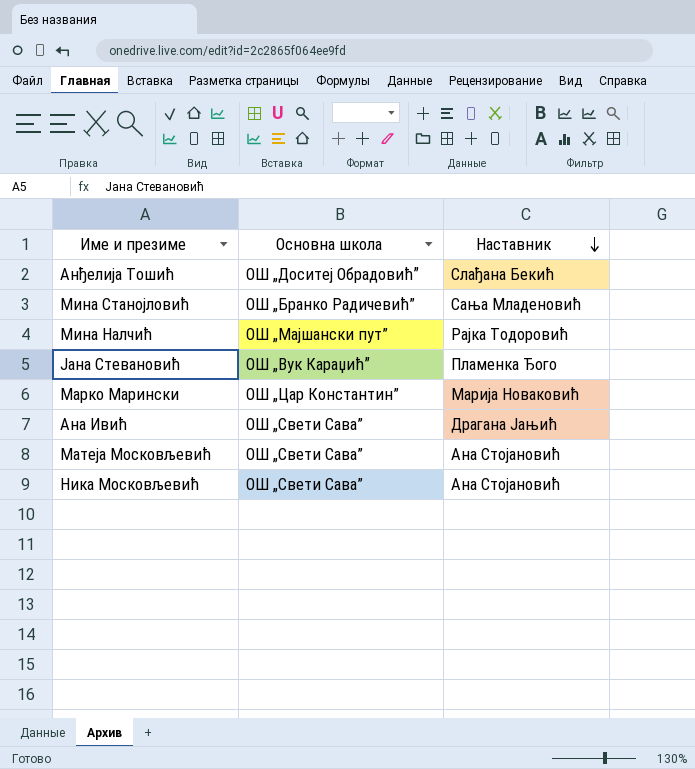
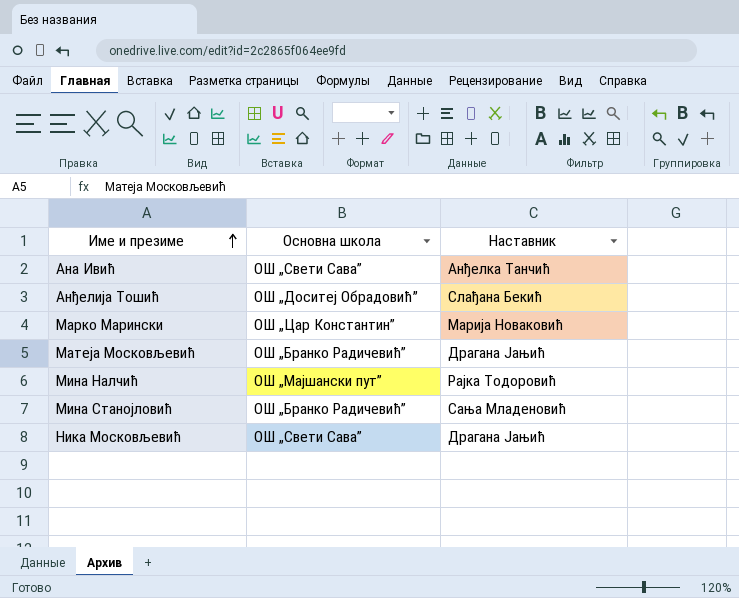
row order: Наставник descending -> Име и презиме ascending
row Јана Стевановић: ОШ „Вук Караџићˮ | Пламенка Ђого -> none
Ана Ивић | Наставник: Драгана Јањић -> Анђелка Танчић
Матеја Московљевић | Основна школа: ОШ „Свети Сава” -> ОШ „Бранко Радичевић”
Матеја Московљевић | Наставник: Ана Стојановић -> Драгана Јањић
Ника Московљевић | Наставник: Ана Стојановић -> Драгана Јањић

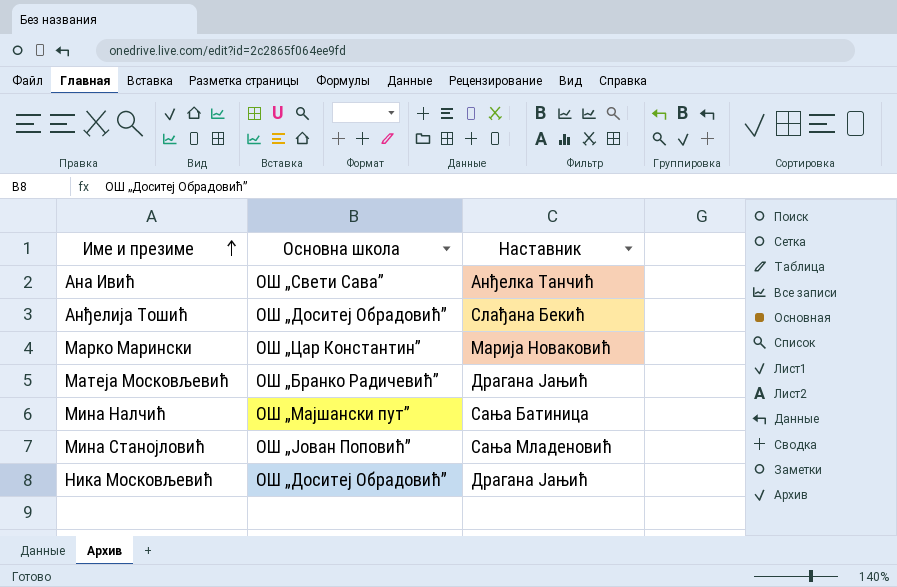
Мина Налчић | Наставник: Рајка Тодоровић -> Сања Батиница
Мина Станојловић | Основна школа: ОШ „Бранко Радичевић” -> ОШ „Јован Поповићˮ
Ника Московљевић | Основна школа: ОШ „Свети Сава” -> ОШ „Доситеј Обрадовићˮ

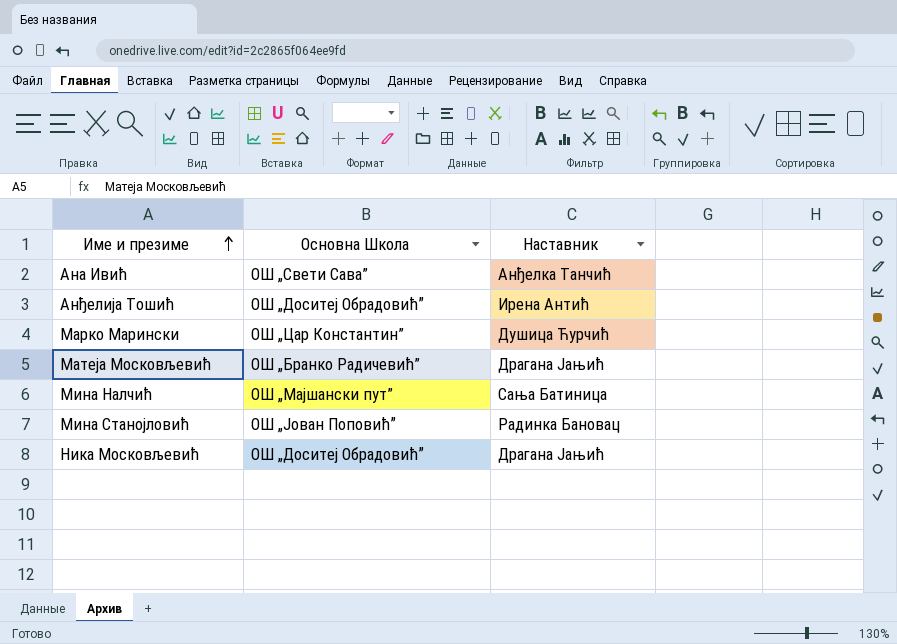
column name: Основна школа -> Основна Школа
Анђелија Тошић | Наставник: Слађана Бекић -> Ирена Антић
Марко Марински | Наставник: Марија Новаковић -> Душица Ћурчић
Мина Станојловић | Наставник: Сања Младеновић -> Радинка Бановац

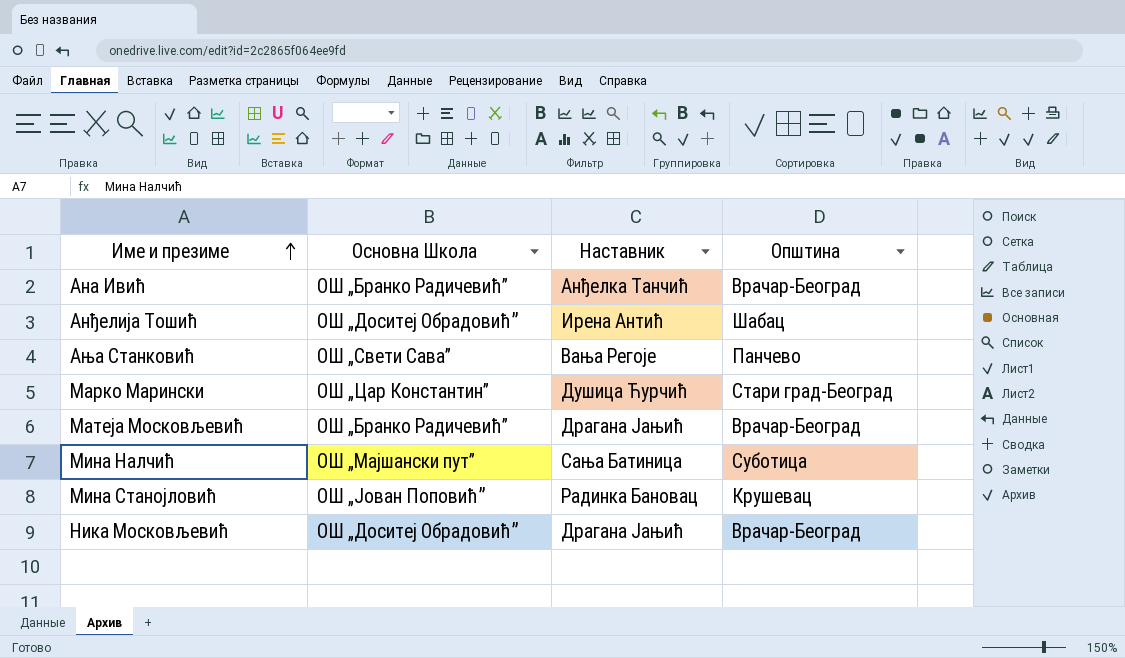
column Општина | position: none -> 4
Ана Ивић | Основна Школа: ОШ „Свети Сава” -> ОШ „Бранко Радичевић”
row Ања Станковић: none -> ОШ „Свети Сава” | Вања Регоје | Панчево

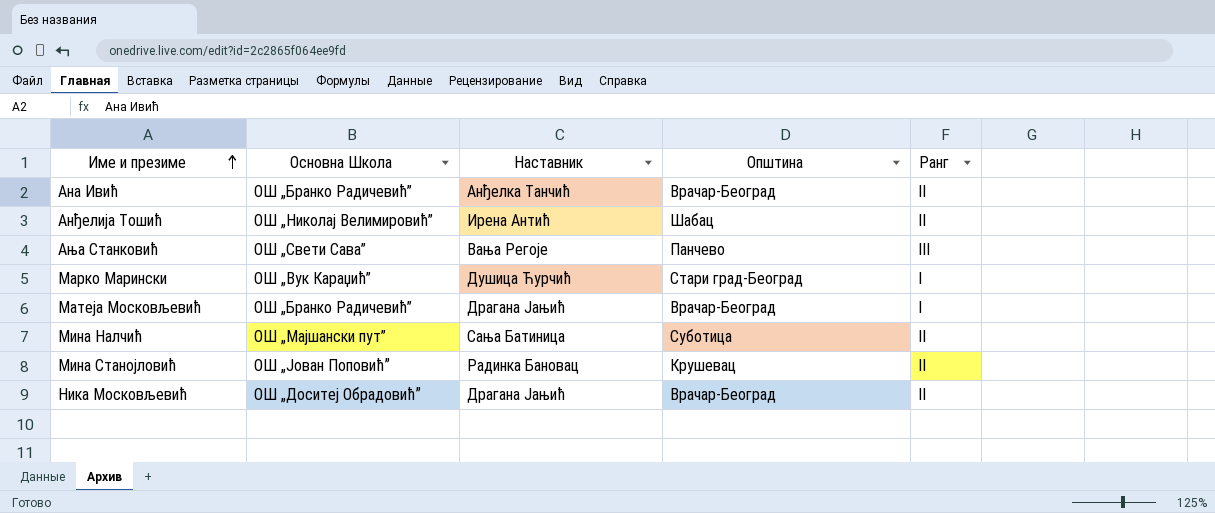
column Ранг | position: none -> 5
Анђелија Тошић | Основна Школа: ОШ „Доситеј Обрадовићˮ -> ОШ „Николај Велимировић”
Марко Марински | Основна Школа: ОШ „Цар Константин” -> ОШ „Вук Караџић”

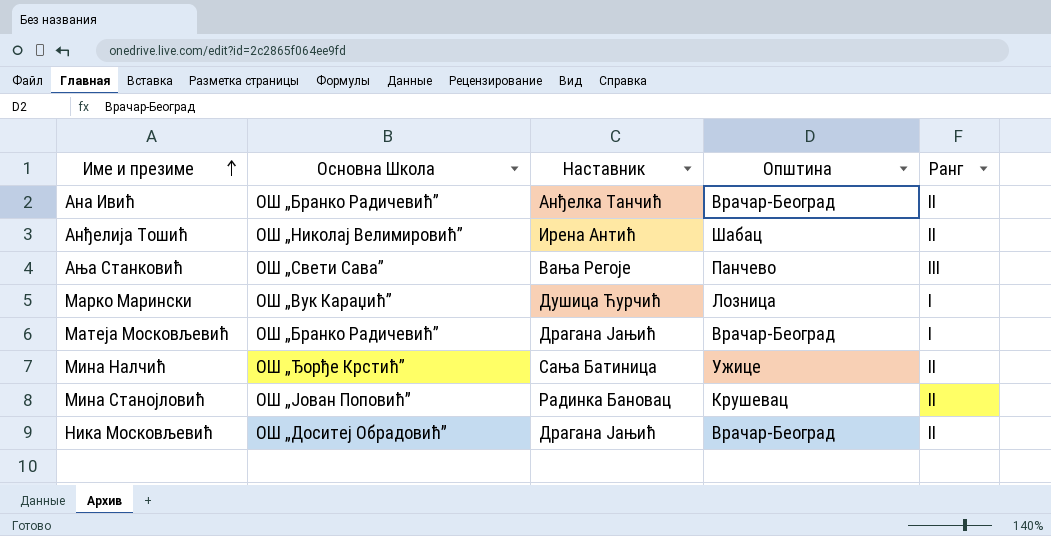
Марко Марински | Општина: Стари град-Београд -> Лозница
Мина Налчић | Основна Школа: ОШ „Мајшански пут” -> ОШ „Ђорђе Крстић”
Мина Налчић | Општина: Суботица -> Ужице

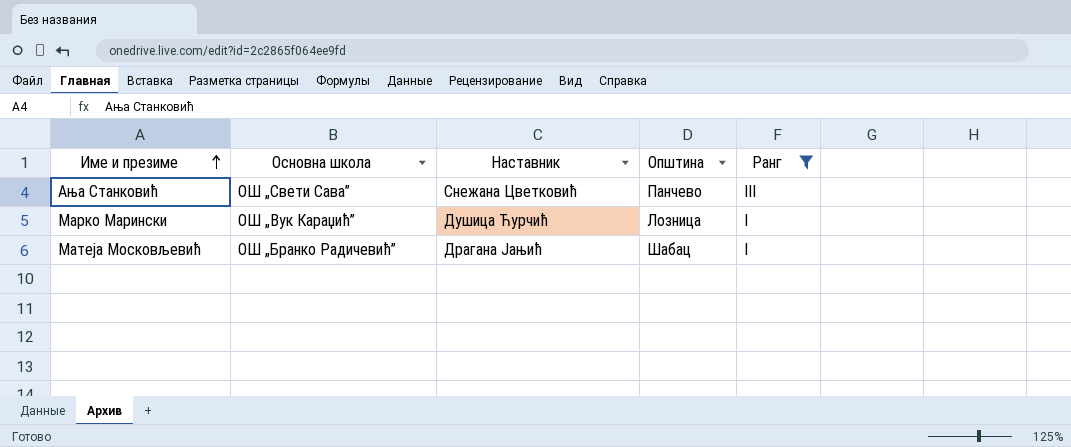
filter: none -> Ранг != II
column name: Основна Школа -> Основна школа
Ања Станковић | Наставник: Вања Регоје -> Снежана Цветковић
Матеја Московљевић | Општина: Врачар-Београд -> Шабац

